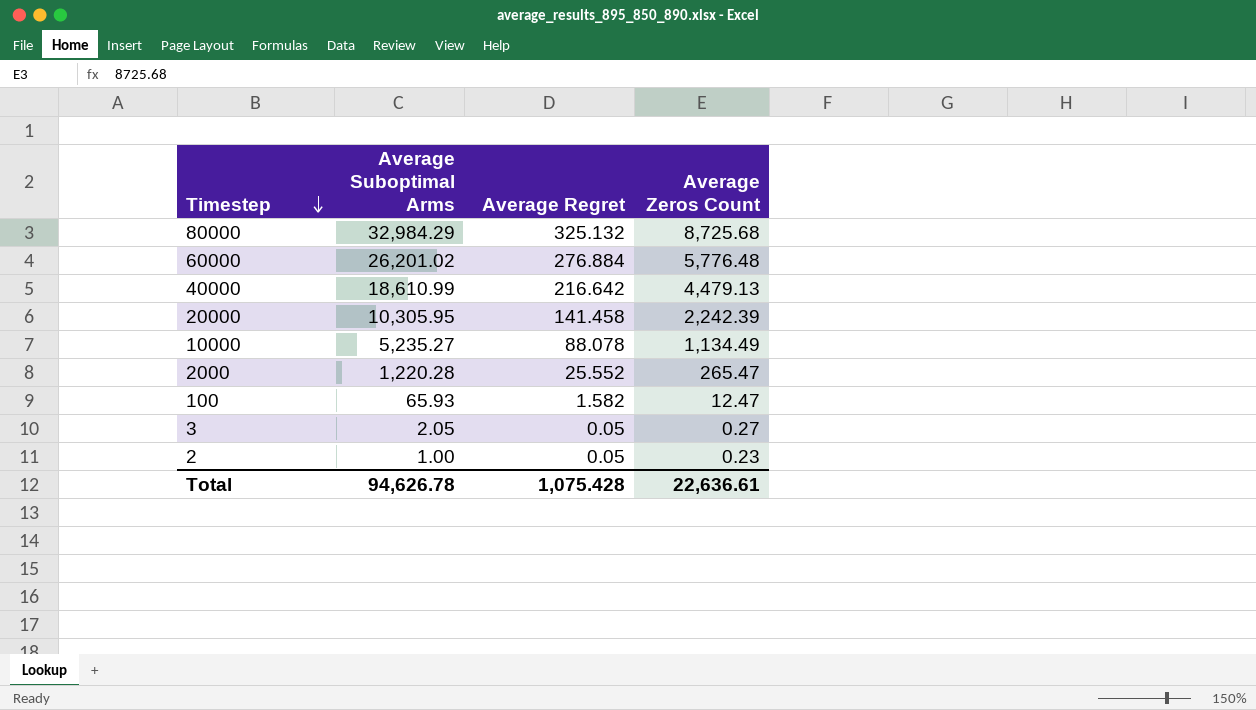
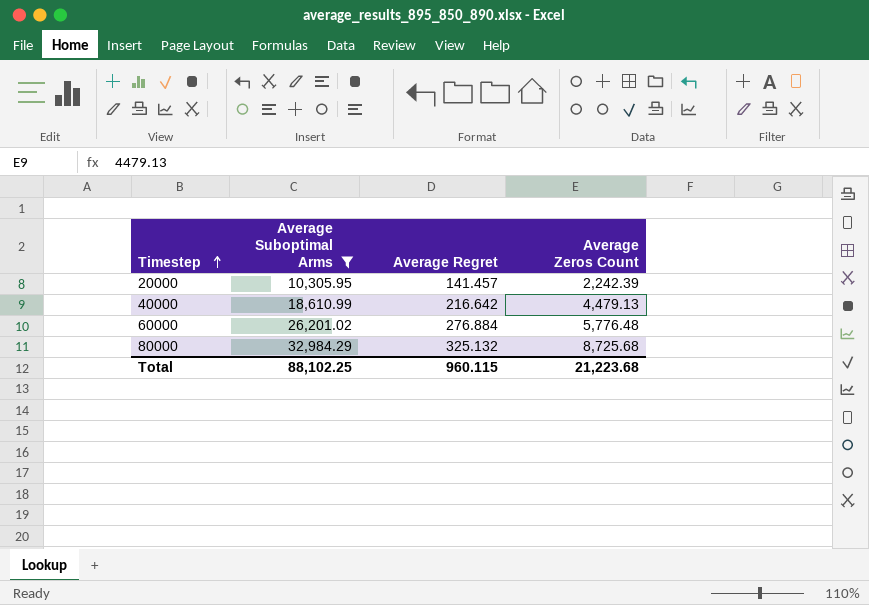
filter: none -> Average Suboptimal Arms >= 10,305.95
row order: Timestep descending -> Timestep ascending
20000 | Average Regret: 141.458 -> 141.457
Total | Average Suboptimal Arms: 94,626.78 -> 88,102.25
Total | Average Regret: 1,075.428 -> 960.115
Total | Average Zeros Count: 22,636.61 -> 21,223.68

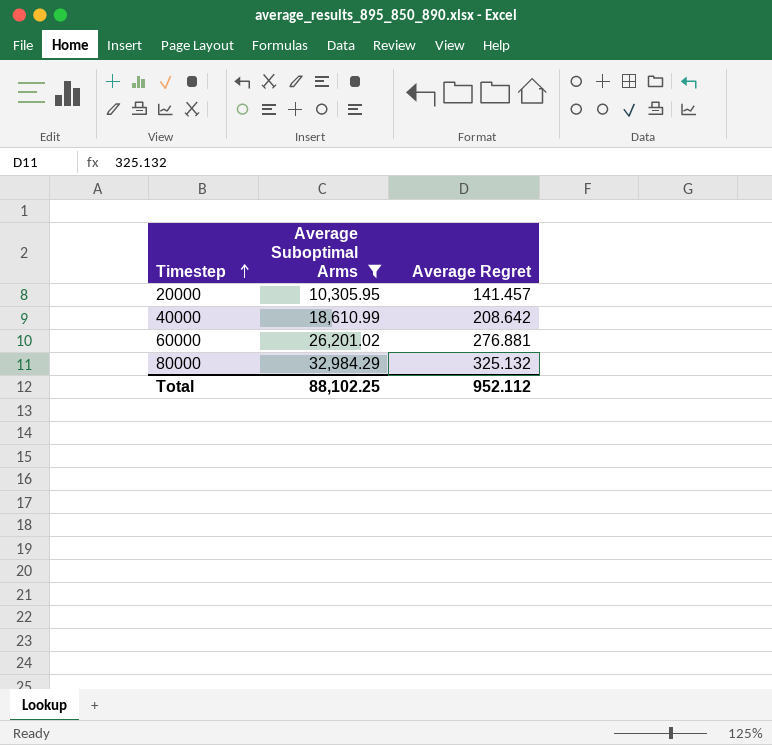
column Average Zeros Count | position: 4 -> none
40000 | Average Regret: 216.642 -> 208.642
60000 | Average Regret: 276.884 -> 276.881
Total | Average Regret: 960.115 -> 952.112

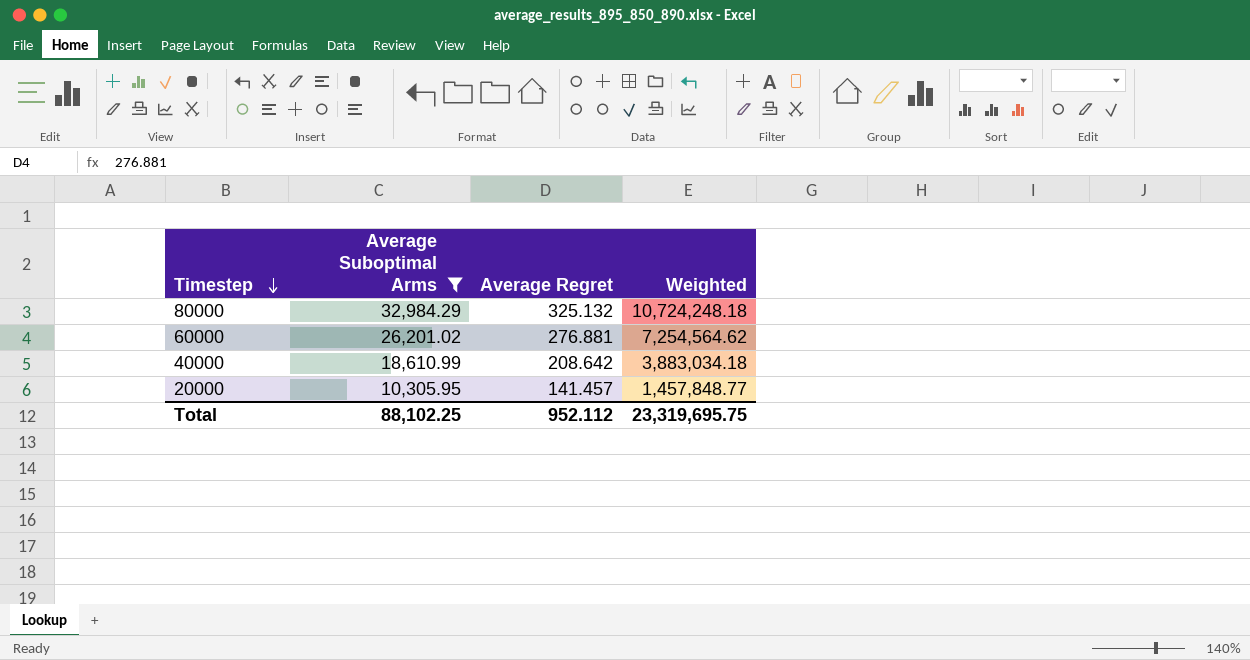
row order: Timestep ascending -> Timestep descending
column Weighted | formula: none -> [Average Suboptimal Arms] * [Average Regret]

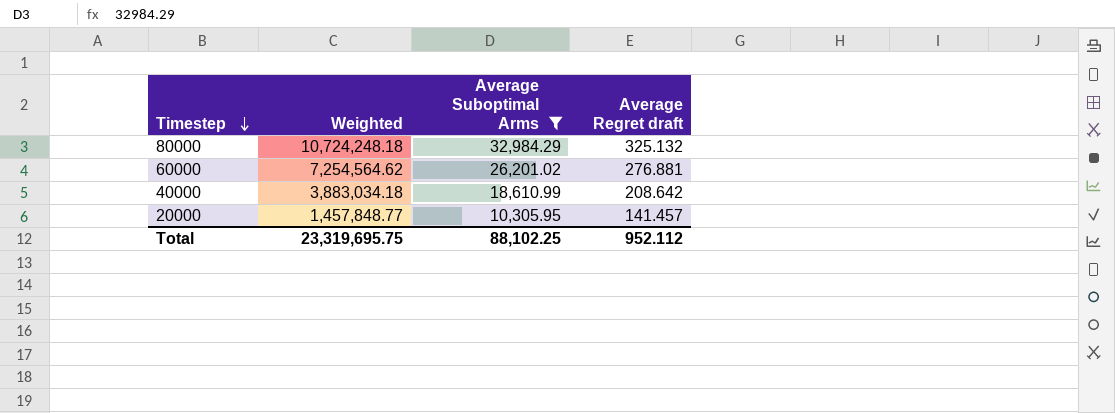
column Weighted | position: 4 -> 2
column name: Average Regret -> Average Regret draft

